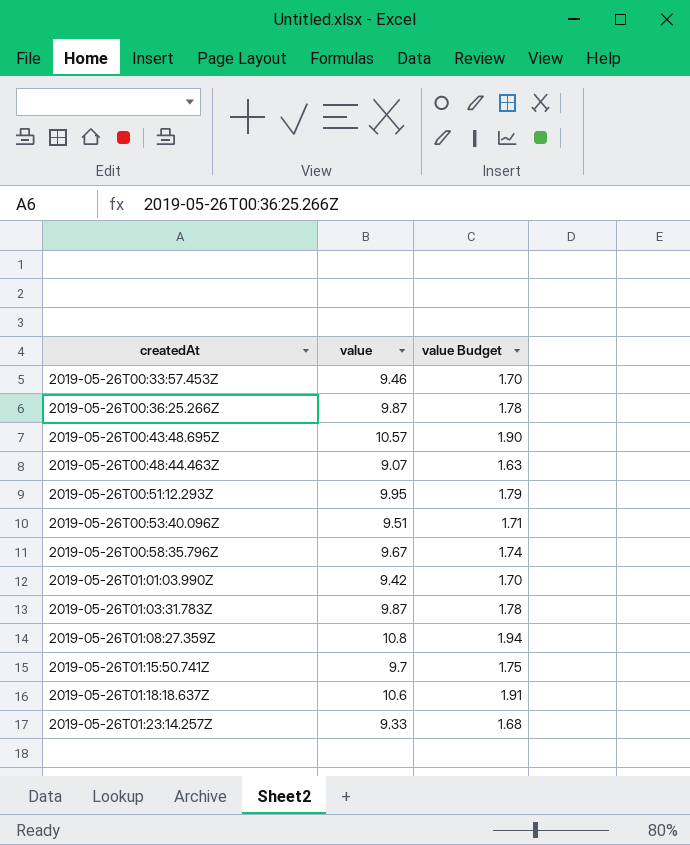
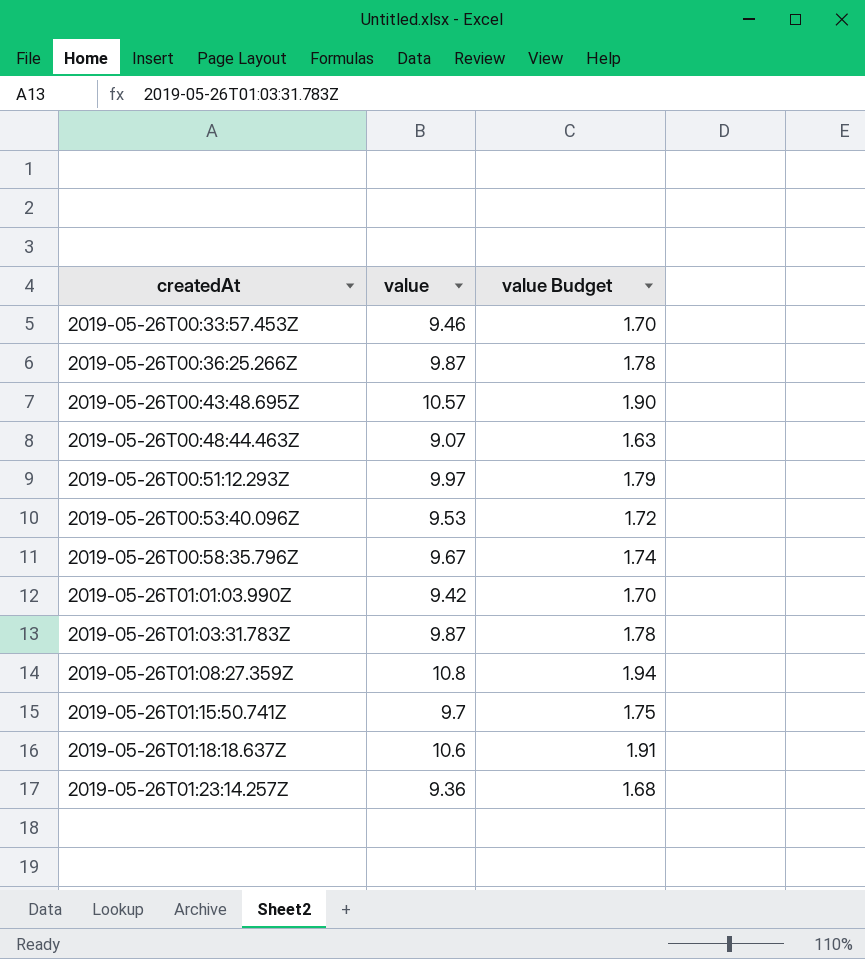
2019-05-26T00:51:12.293Z | value: 9.95 -> 9.97
2019-05-26T00:53:40.096Z | value: 9.51 -> 9.53
2019-05-26T00:53:40.096Z | value Budget: 1.71 -> 1.72
2019-05-26T01:23:14.257Z | value: 9.33 -> 9.36

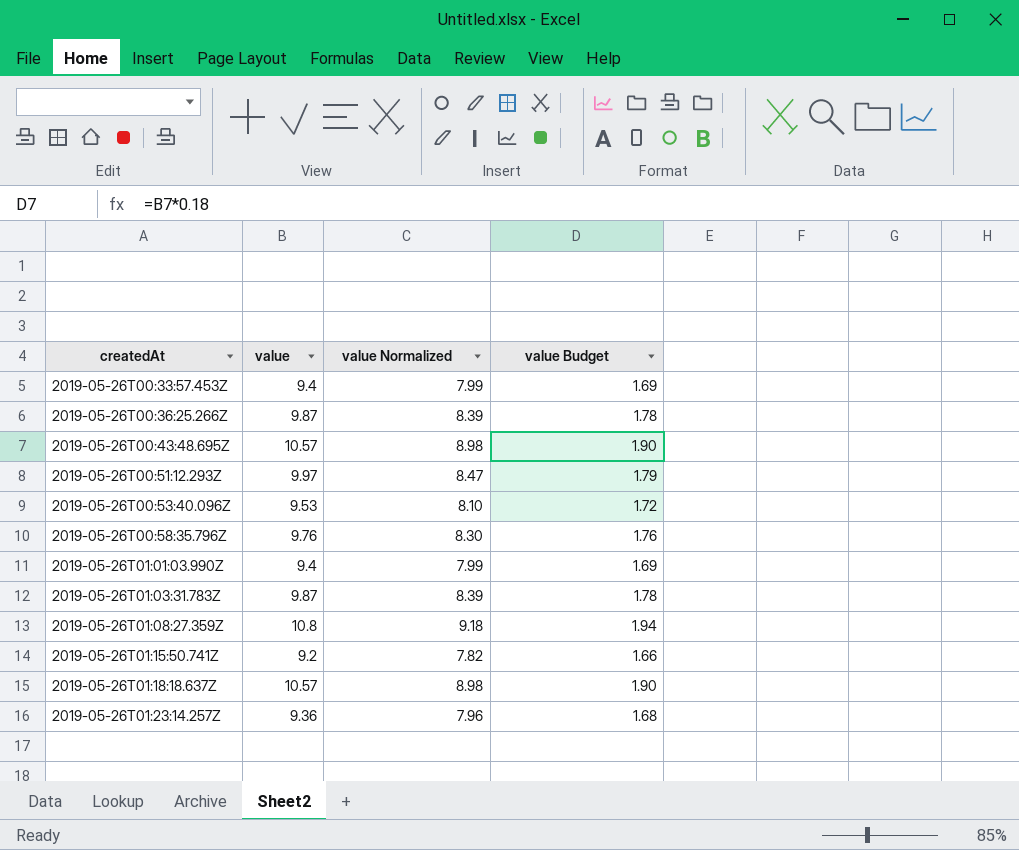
column value Normalized | formula: none -> [value] * 0.85
row 2019-05-26T00:48:44.463Z: 9.07 | 1.63 -> none
2019-05-26T00:33:57.453Z | value: 9.46 -> 9.4
2019-05-26T00:33:57.453Z | value Budget: 1.70 -> 1.69
2019-05-26T00:58:35.796Z | value: 9.67 -> 9.76
2019-05-26T00:58:35.796Z | value Budget: 1.74 -> 1.76
2019-05-26T01:01:03.990Z | value: 9.42 -> 9.4
2019-05-26T01:01:03.990Z | value Budget: 1.70 -> 1.69
2019-05-26T01:15:50.741Z | value: 9.7 -> 9.2
2019-05-26T01:15:50.741Z | value Budget: 1.75 -> 1.66
2019-05-26T01:18:18.637Z | value: 10.6 -> 10.57
2019-05-26T01:18:18.637Z | value Budget: 1.91 -> 1.90

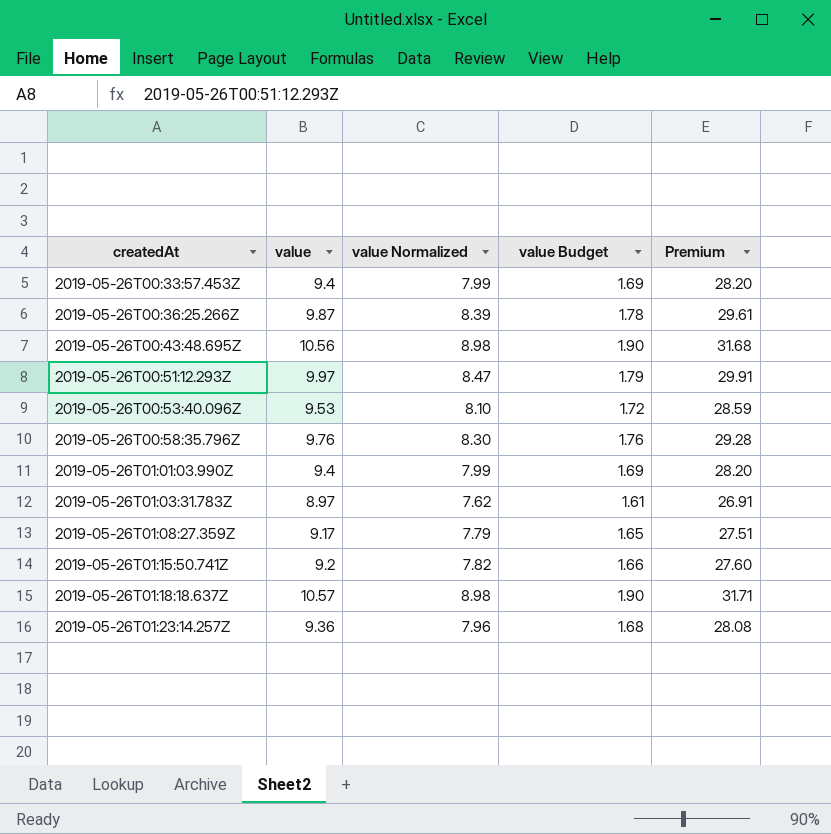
column Premium | formula: none -> [value] * 3
2019-05-26T00:43:48.695Z | value: 10.57 -> 10.56
2019-05-26T01:03:31.783Z | value: 9.87 -> 8.97
2019-05-26T01:03:31.783Z | value Normalized: 8.39 -> 7.62
2019-05-26T01:03:31.783Z | value Budget: 1.78 -> 1.61
2019-05-26T01:08:27.359Z | value: 10.8 -> 9.17
2019-05-26T01:08:27.359Z | value Normalized: 9.18 -> 7.79
2019-05-26T01:08:27.359Z | value Budget: 1.94 -> 1.65

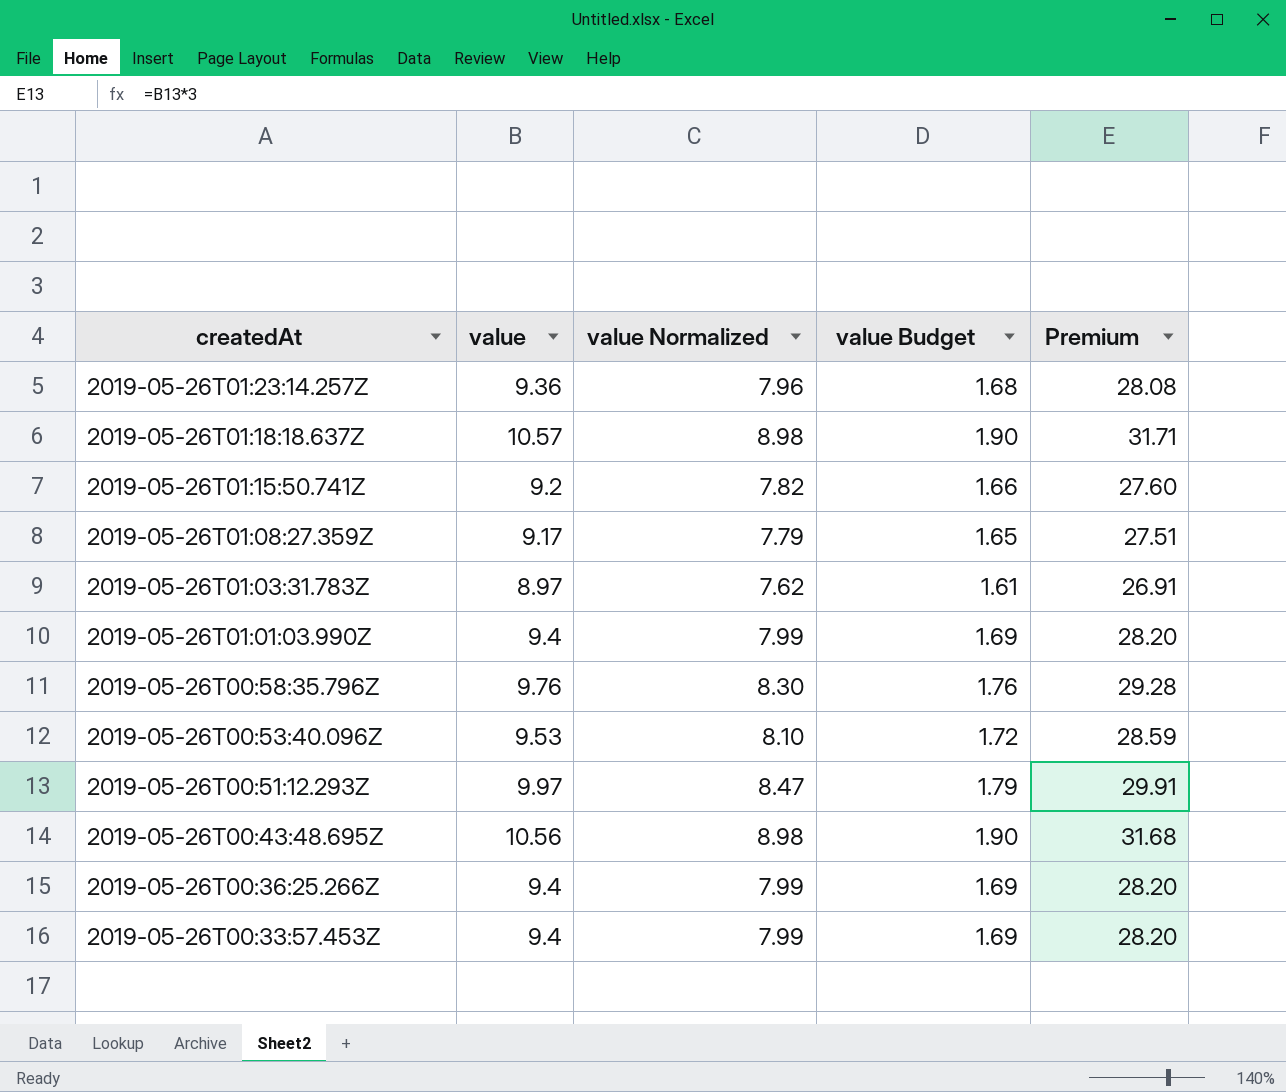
row order: createdAt ascending -> createdAt descending
2019-05-26T00:36:25.266Z | value: 9.87 -> 9.4
2019-05-26T00:36:25.266Z | value Normalized: 8.39 -> 7.99
2019-05-26T00:36:25.266Z | value Budget: 1.78 -> 1.69
2019-05-26T00:36:25.266Z | Premium: 29.61 -> 28.20

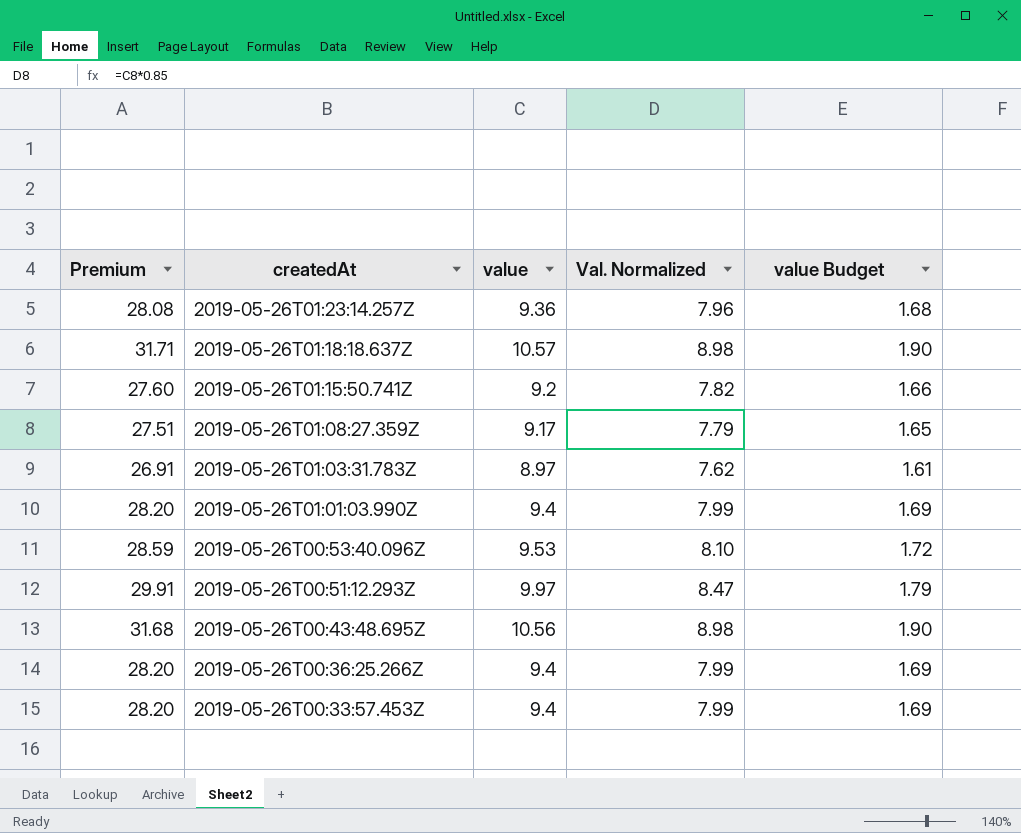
column Premium | position: 5 -> 1
column name: value Normalized -> Val. Normalized
row 2019-05-26T00:58:35.796Z: 9.76 | 8.30 | 1.76 | 29.28 -> none

